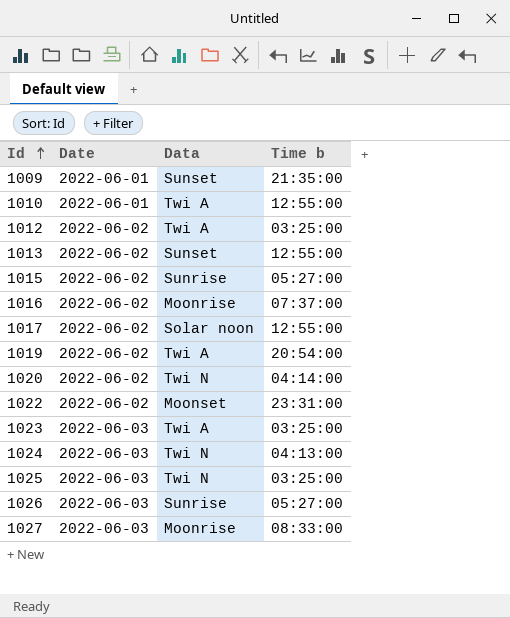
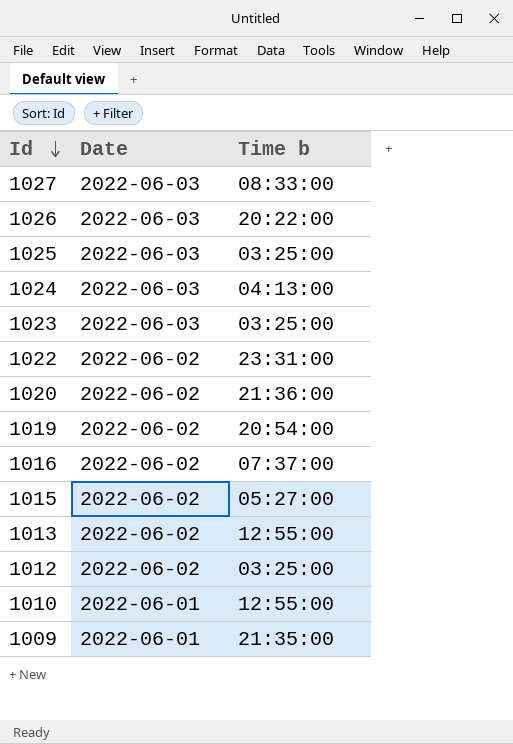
row order: Id ascending -> Id descending
column Data | position: 3 -> none
row 1017: 2022-06-02 | Solar noon | 12:55:00 -> none
1026 | Time b: 05:27:00 -> 20:22:00
1020 | Time b: 04:14:00 -> 21:36:00

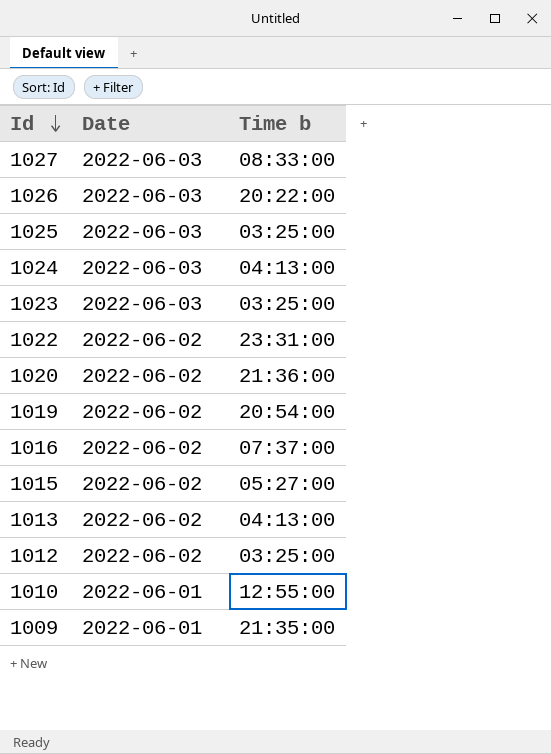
1013 | Time b: 12:55:00 -> 04:13:00

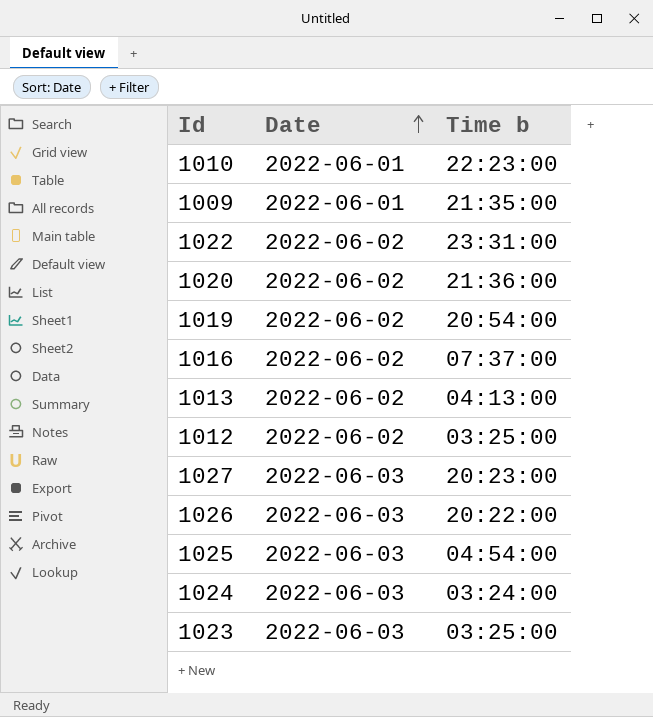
row order: Id descending -> Date ascending
row 1015: 2022-06-02 | 05:27:00 -> none
1010 | Time b: 12:55:00 -> 22:23:00
1027 | Time b: 08:33:00 -> 20:23:00
1025 | Time b: 03:25:00 -> 04:54:00
1024 | Time b: 04:13:00 -> 03:24:00

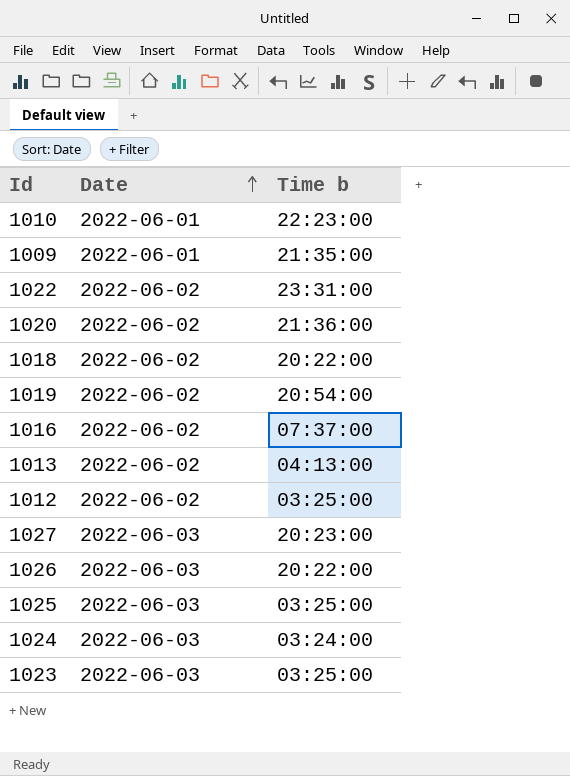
row 1018: none -> 2022-06-02 | 20:22:00
1025 | Time b: 04:54:00 -> 03:25:00

